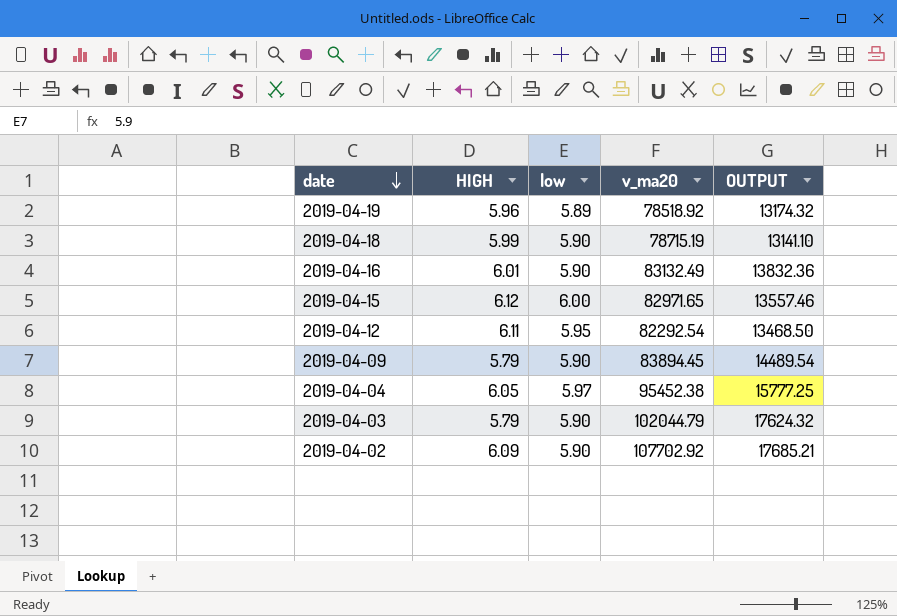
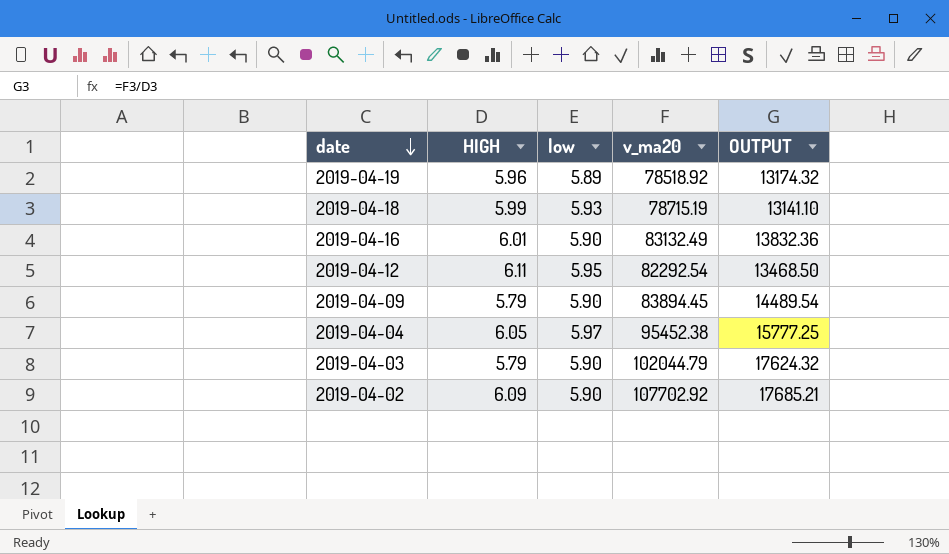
row 2019-04-15: 6.12 | 6.00 | 82971.65 | 13557.46 -> none
2019-04-18 | low: 5.90 -> 5.93

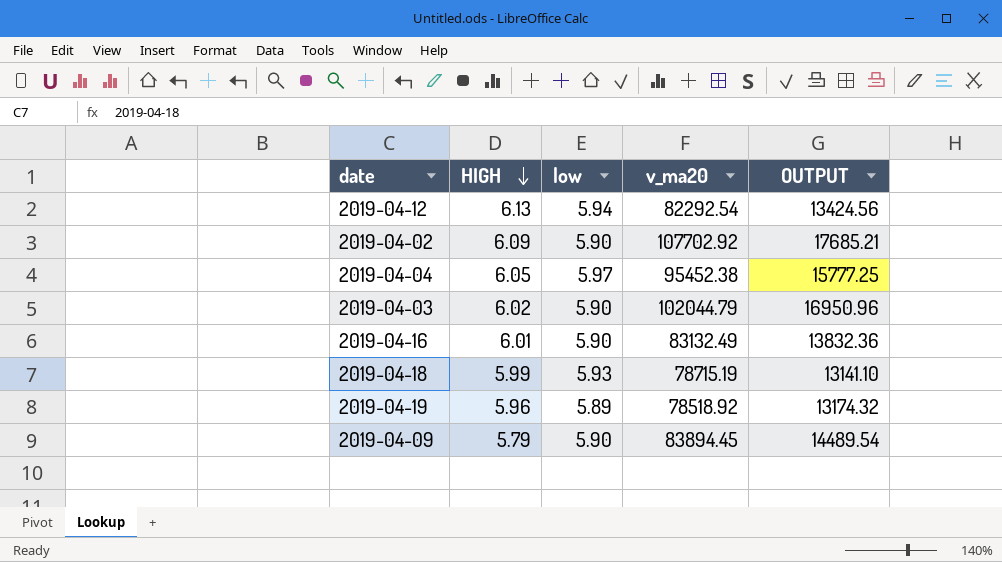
row order: date descending -> HIGH descending
2019-04-12 | HIGH: 6.11 -> 6.13
2019-04-12 | low: 5.95 -> 5.94
2019-04-12 | OUTPUT: 13468.50 -> 13424.56
2019-04-03 | HIGH: 5.79 -> 6.02
2019-04-03 | OUTPUT: 17624.32 -> 16950.96

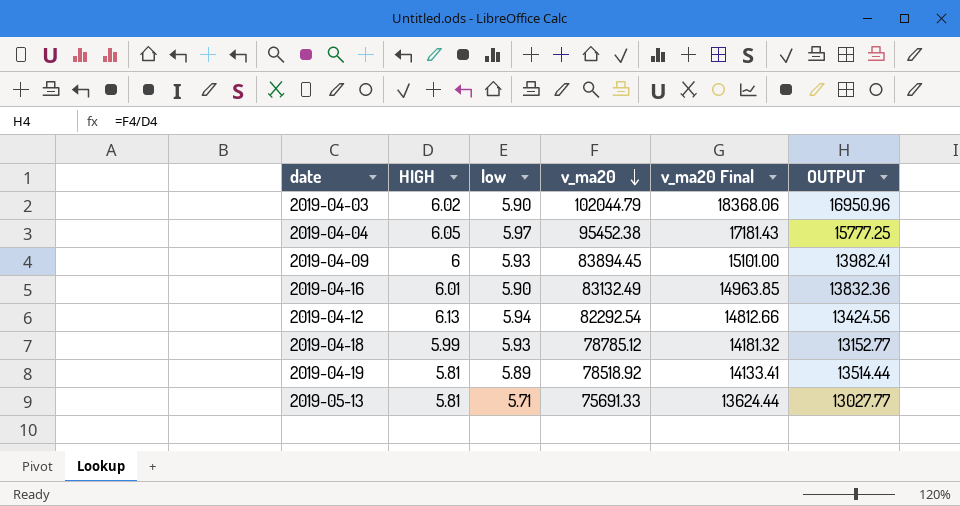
row order: HIGH descending -> v_ma20 descending
column v_ma20 Final | formula: none -> [v_ma20] * 0.18
row 2019-04-02: 6.09 | 5.90 | 107702.92 | 17685.21 -> none
2019-04-09 | HIGH: 5.79 -> 6
2019-04-09 | low: 5.90 -> 5.93
2019-04-09 | OUTPUT: 14489.54 -> 13982.41
2019-04-18 | v_ma20: 78715.19 -> 78785.12
2019-04-18 | OUTPUT: 13141.10 -> 13152.77
2019-04-19 | HIGH: 5.96 -> 5.81
2019-04-19 | OUTPUT: 13174.32 -> 13514.44
row 2019-05-13: none -> 5.81 | 5.71 | 75691.33 | 13624.44 | 13027.77

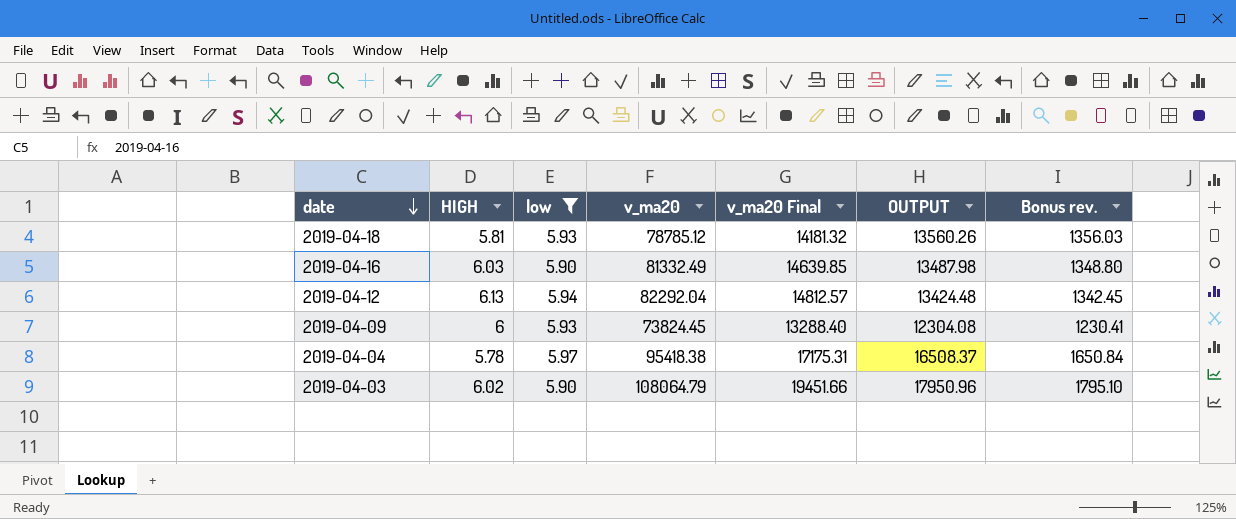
filter: none -> low >= 5.90
row order: v_ma20 descending -> date descending
column Bonus rev. | formula: none -> [OUTPUT] * 0.1
2019-04-18 | HIGH: 5.99 -> 5.81
2019-04-18 | OUTPUT: 13152.77 -> 13560.26
2019-04-16 | HIGH: 6.01 -> 6.03
2019-04-16 | v_ma20: 83132.49 -> 81332.49
2019-04-16 | v_ma20 Final: 14963.85 -> 14639.85
2019-04-16 | OUTPUT: 13832.36 -> 13487.98
2019-04-12 | v_ma20: 82292.54 -> 82292.04
2019-04-12 | v_ma20 Final: 14812.66 -> 14812.57
2019-04-12 | OUTPUT: 13424.56 -> 13424.48
2019-04-09 | v_ma20: 83894.45 -> 73824.45
2019-04-09 | v_ma20 Final: 15101.00 -> 13288.40
2019-04-09 | OUTPUT: 13982.41 -> 12304.08
2019-04-04 | HIGH: 6.05 -> 5.78
2019-04-04 | v_ma20: 95452.38 -> 95418.38
2019-04-04 | v_ma20 Final: 17181.43 -> 17175.31
2019-04-04 | OUTPUT: 15777.25 -> 16508.37
2019-04-03 | v_ma20: 102044.79 -> 108064.79
2019-04-03 | v_ma20 Final: 18368.06 -> 19451.66
2019-04-03 | OUTPUT: 16950.96 -> 17950.96

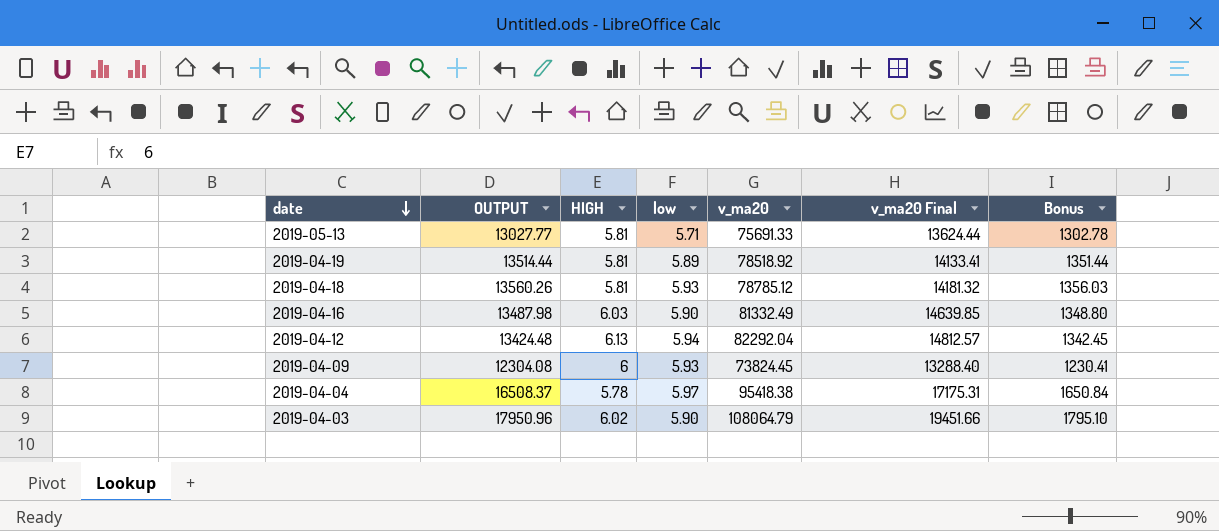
filter: low >= 5.90 -> none
column OUTPUT | position: 6 -> 2
column name: Bonus rev. -> Bonus

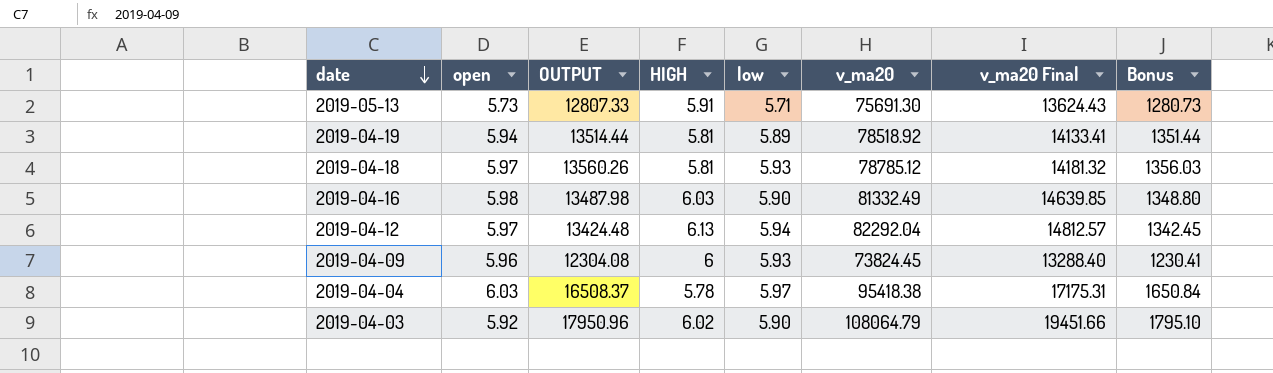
column open | position: none -> 2
2019-05-13 | OUTPUT: 13027.77 -> 12807.33
2019-05-13 | HIGH: 5.81 -> 5.91
2019-05-13 | v_ma20: 75691.33 -> 75691.30
2019-05-13 | v_ma20 Final: 13624.44 -> 13624.43
2019-05-13 | Bonus: 1302.78 -> 1280.73

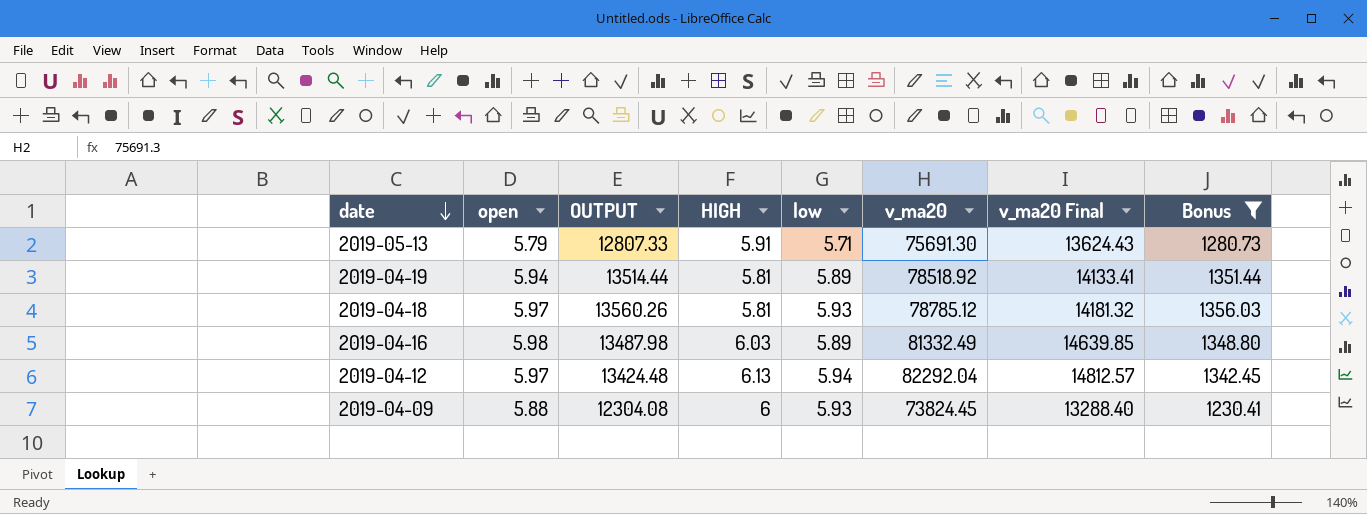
filter: none -> Bonus <= 1356.03
2019-05-13 | open: 5.73 -> 5.79
2019-04-16 | low: 5.90 -> 5.89
2019-04-09 | open: 5.96 -> 5.88

